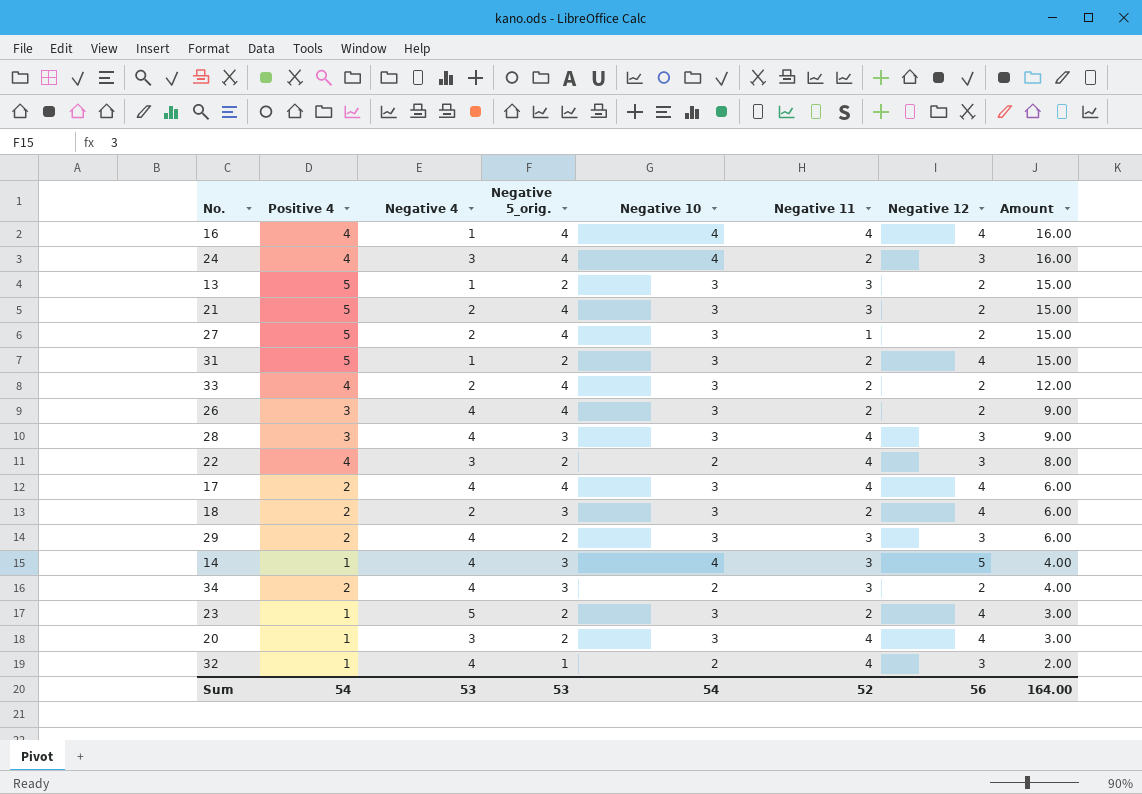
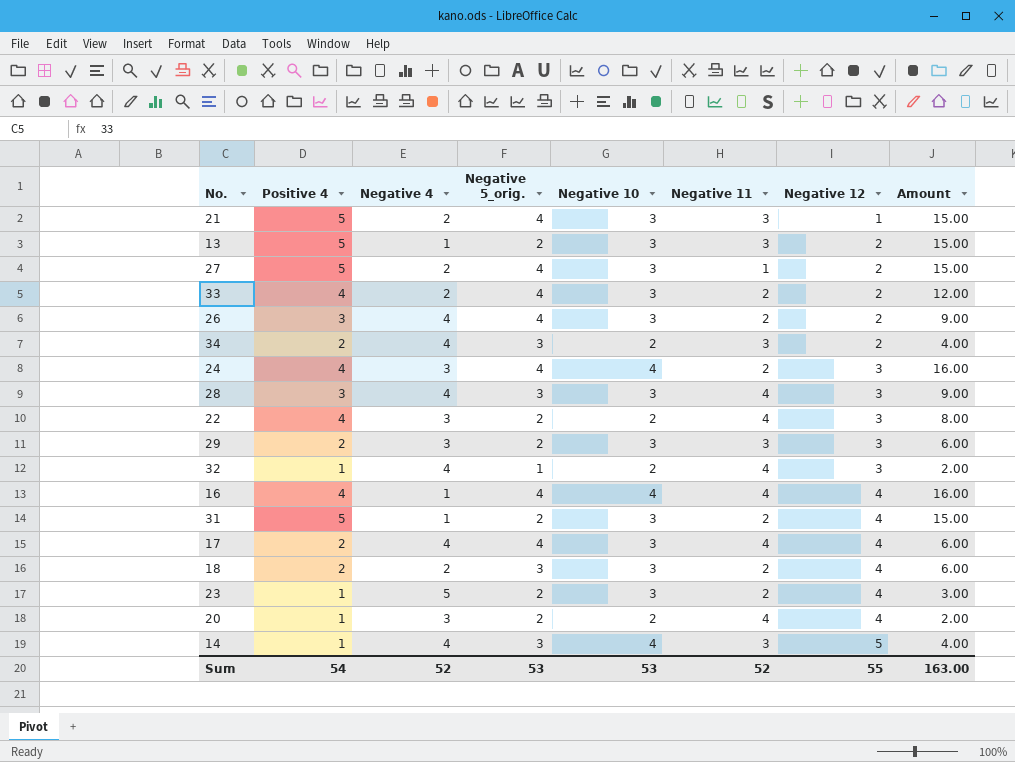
row order: Amount descending -> Negative 12 ascending
21 | Negative 12: 2 -> 1
29 | Negative 4: 4 -> 3
20 | Negative 10: 3 -> 2
20 | Amount: 3.00 -> 2.00
Sum | Negative 4: 53 -> 52
Sum | Negative 10: 54 -> 53
Sum | Negative 12: 56 -> 55
Sum | Amount: 164.00 -> 163.00

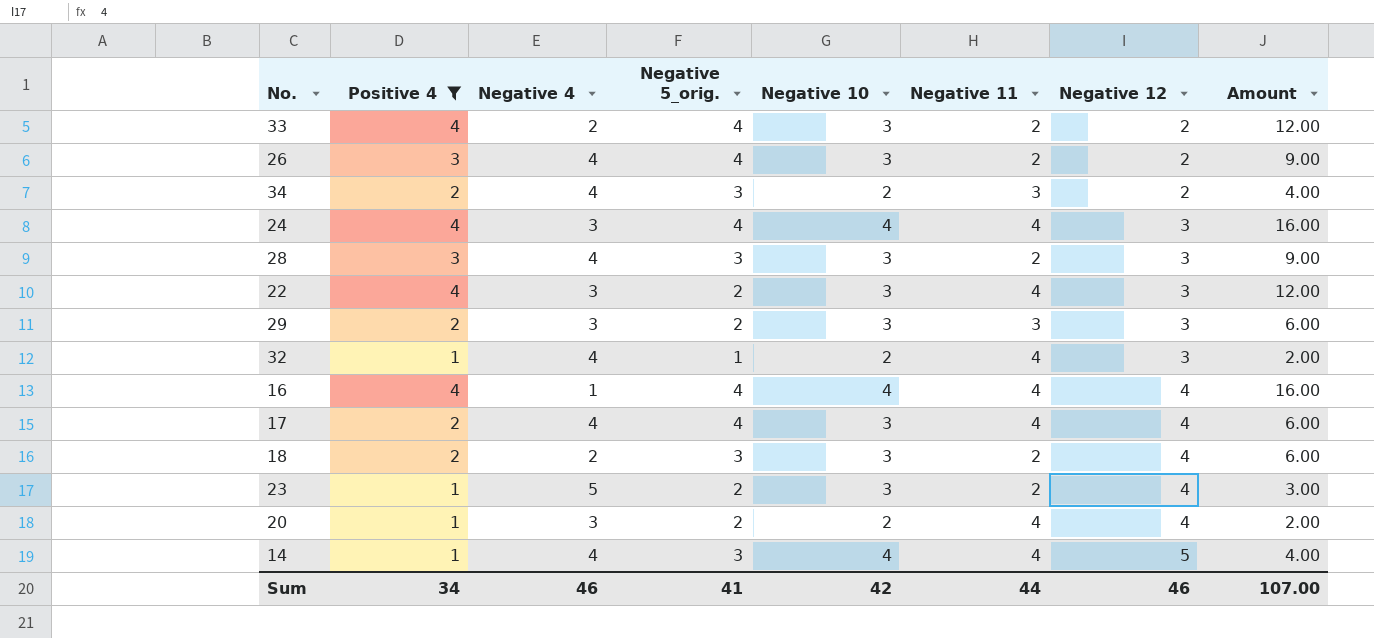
filter: none -> Positive 4 != 5
24 | Negative 11: 2 -> 4
28 | Negative 11: 4 -> 2
22 | Negative 10: 2 -> 3
22 | Amount: 8.00 -> 12.00
14 | Negative 11: 3 -> 4
Sum | Positive 4: 54 -> 34
Sum | Negative 4: 52 -> 46
Sum | Negative 5_orig.: 53 -> 41
Sum | Negative 10: 53 -> 42
Sum | Negative 11: 52 -> 44
Sum | Negative 12: 55 -> 46
Sum | Amount: 163.00 -> 107.00

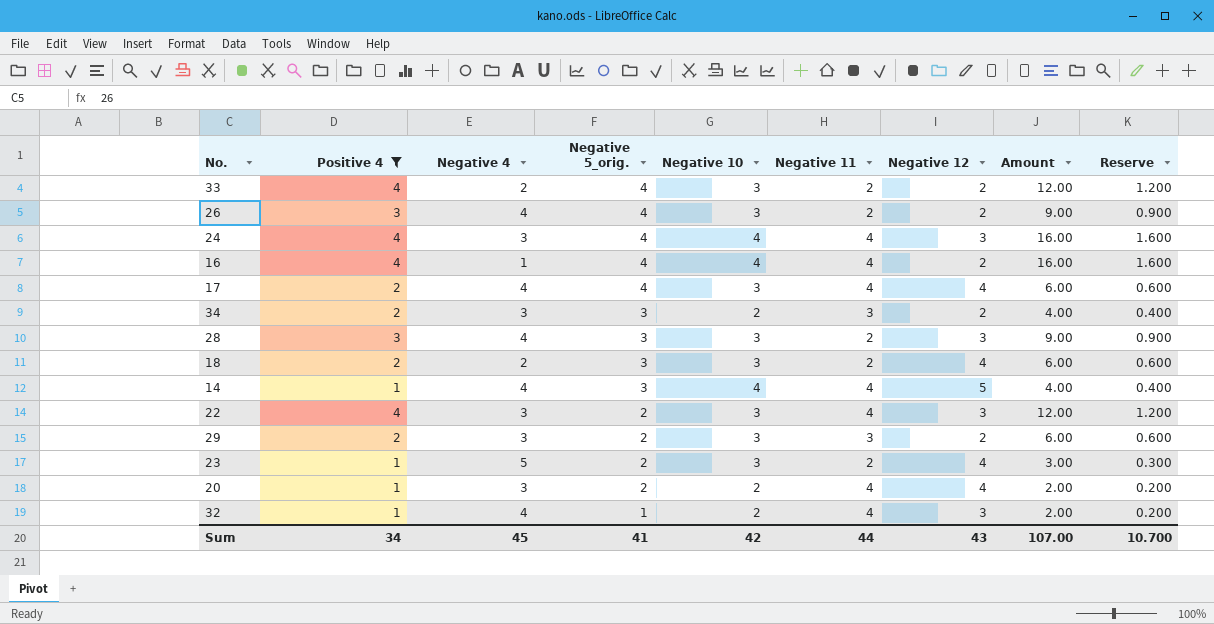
row order: Negative 12 ascending -> Negative 5_orig. descending
column Reserve | formula: none -> [Amount] * 0.1
16 | Negative 12: 4 -> 2
34 | Negative 4: 4 -> 3
29 | Negative 12: 3 -> 2
Sum | Negative 4: 46 -> 45
Sum | Negative 12: 46 -> 43

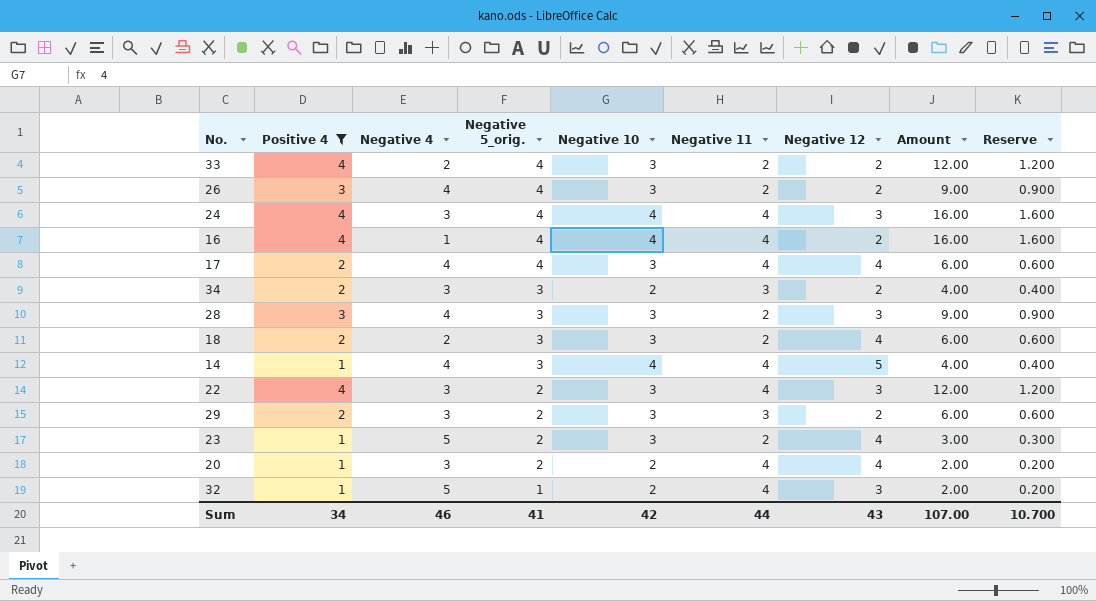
32 | Negative 4: 4 -> 5
Sum | Negative 4: 45 -> 46

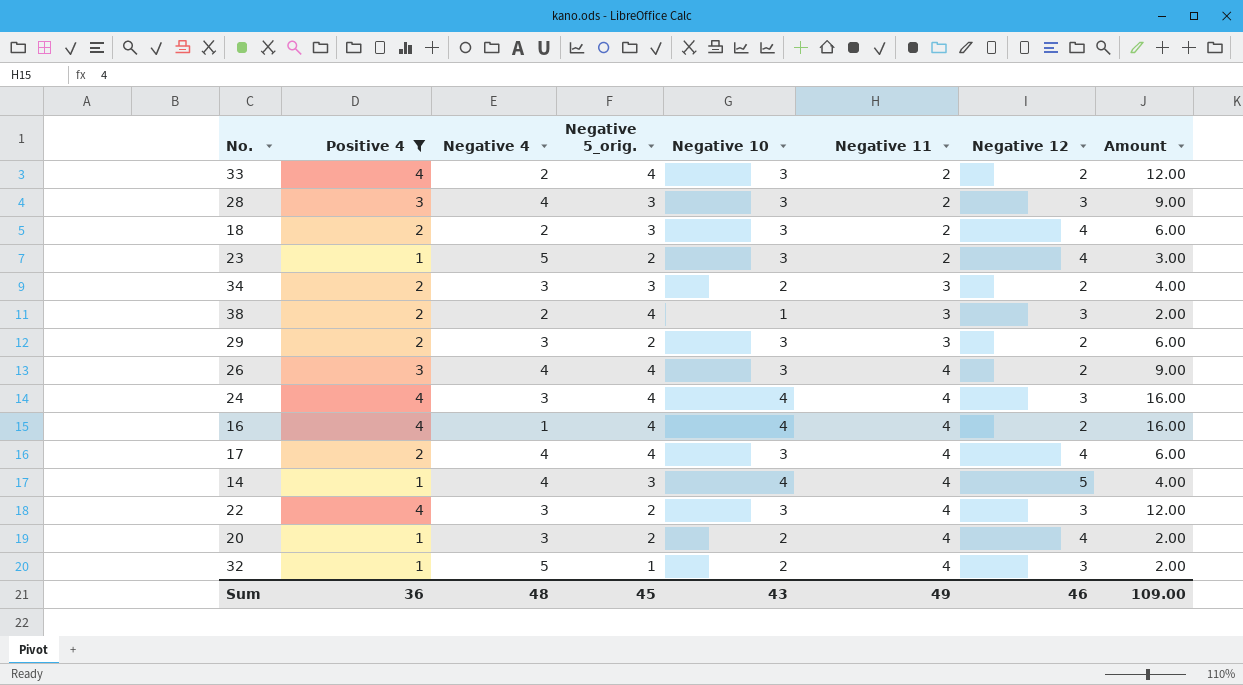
row order: Negative 5_orig. descending -> Negative 11 ascending
column Reserve | formula: [Amount] * 0.1 -> none
row 38: none -> 2 | 2 | 4 | 1 | 3 | 3 | 2.00
26 | Negative 11: 2 -> 4
Sum | Positive 4: 34 -> 36
Sum | Negative 4: 46 -> 48
Sum | Negative 5_orig.: 41 -> 45
Sum | Negative 10: 42 -> 43
Sum | Negative 11: 44 -> 49
Sum | Negative 12: 43 -> 46
Sum | Amount: 107.00 -> 109.00

